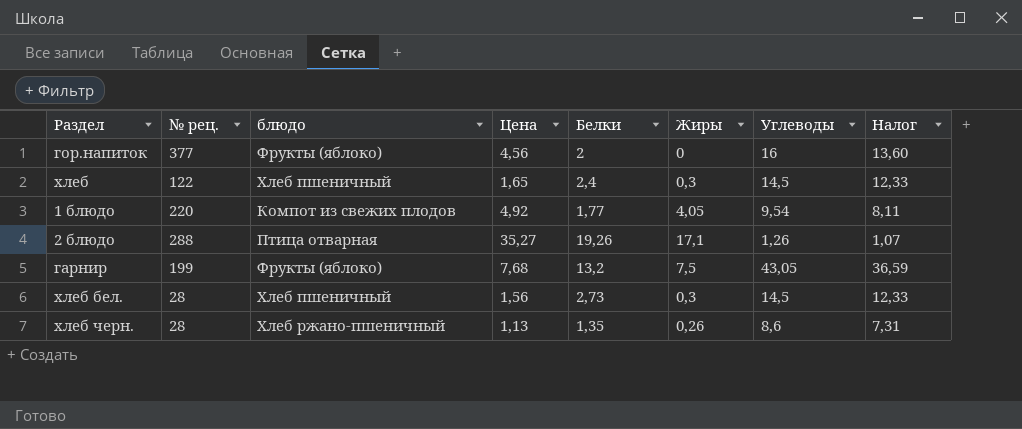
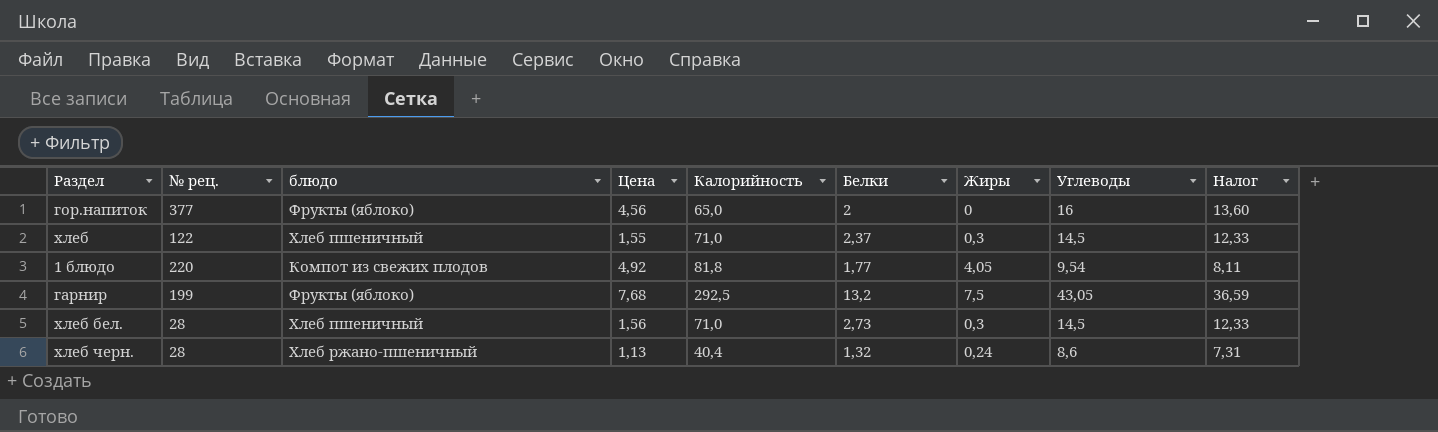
column Калорийность | position: none -> 5
row 2 блюдо: 288 | Птица отварная | 35,27 | 19,26 | 17,1 | 1,26 | 1,07 -> none
хлеб | Цена: 1,65 -> 1,55
хлеб | Белки: 2,4 -> 2,37
хлеб черн. | Белки: 1,35 -> 1,32
хлеб черн. | Жиры: 0,26 -> 0,24

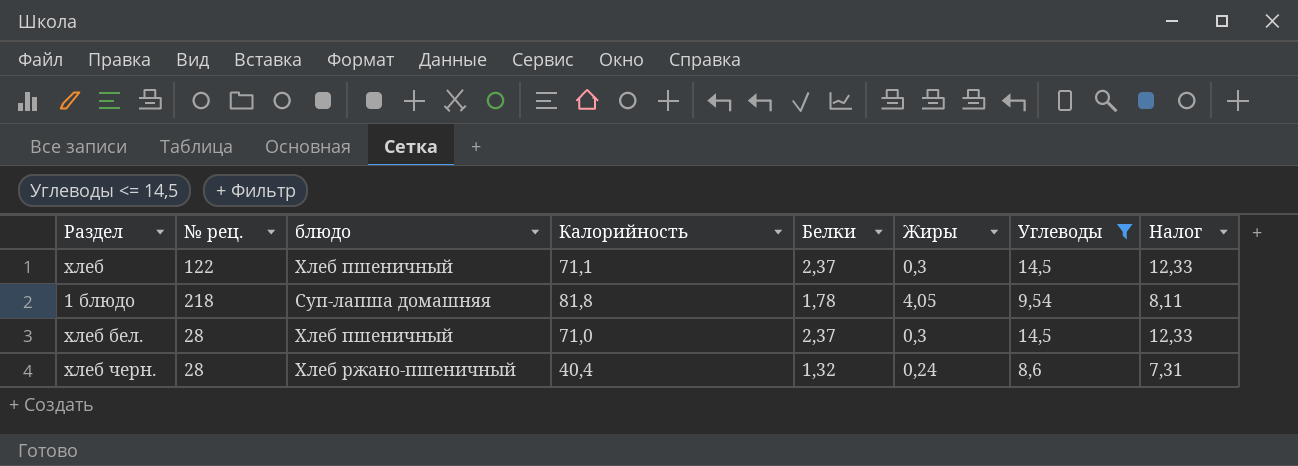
filter: none -> Углеводы <= 14,5
column Цена | position: 4 -> none
хлеб | Калорийность: 71,0 -> 71,1
1 блюдо | № рец.: 220 -> 218
1 блюдо | блюдо: Компот из свежих плодов -> Суп-лапша домашняя
1 блюдо | Белки: 1,77 -> 1,78
хлеб бел. | Белки: 2,73 -> 2,37

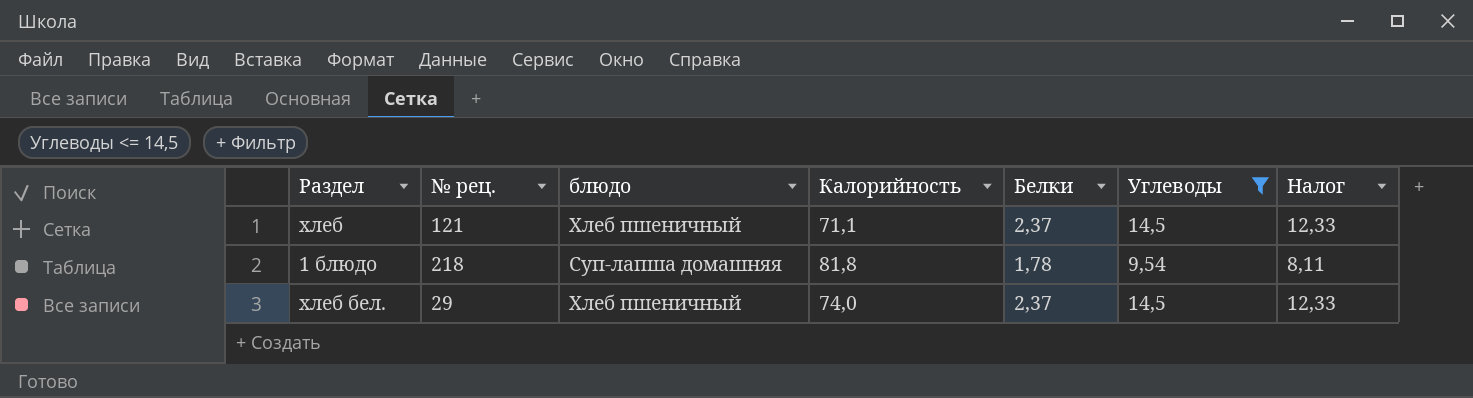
column Жиры | position: 6 -> none
row хлеб черн.: 28 | Хлеб ржано-пшеничный | 40,4 | 1,32 | 0,24 | 8,6 | 7,31 -> none
хлеб | № рец.: 122 -> 121
хлеб бел. | № рец.: 28 -> 29
хлеб бел. | Калорийность: 71,0 -> 74,0

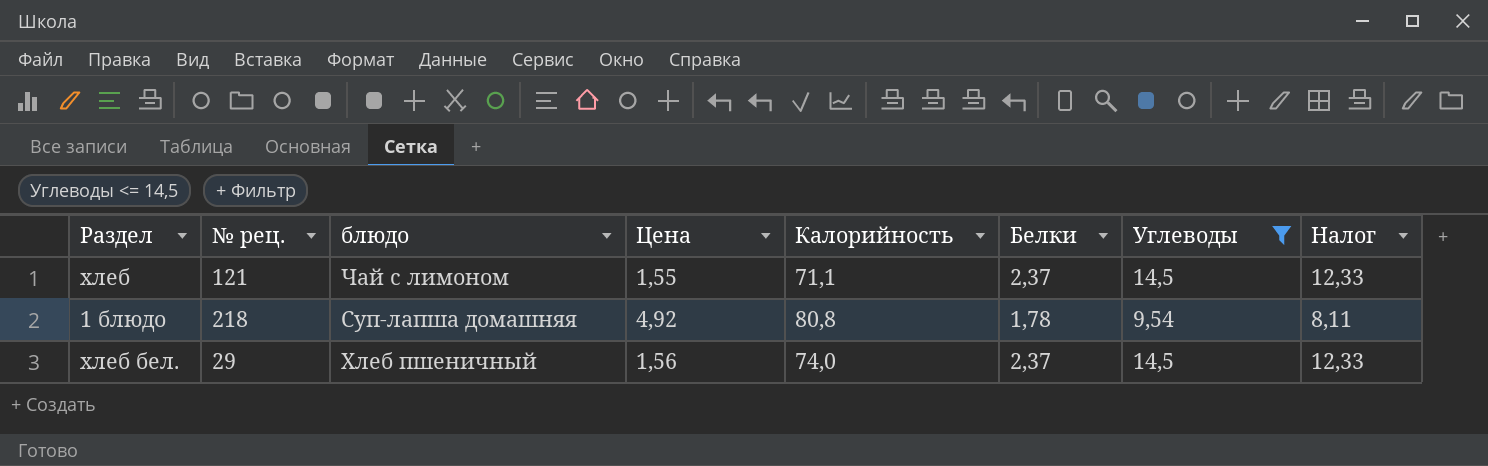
column Цена | position: none -> 4
хлеб | блюдо: Хлеб пшеничный -> Чай с лимоном
1 блюдо | Калорийность: 81,8 -> 80,8

